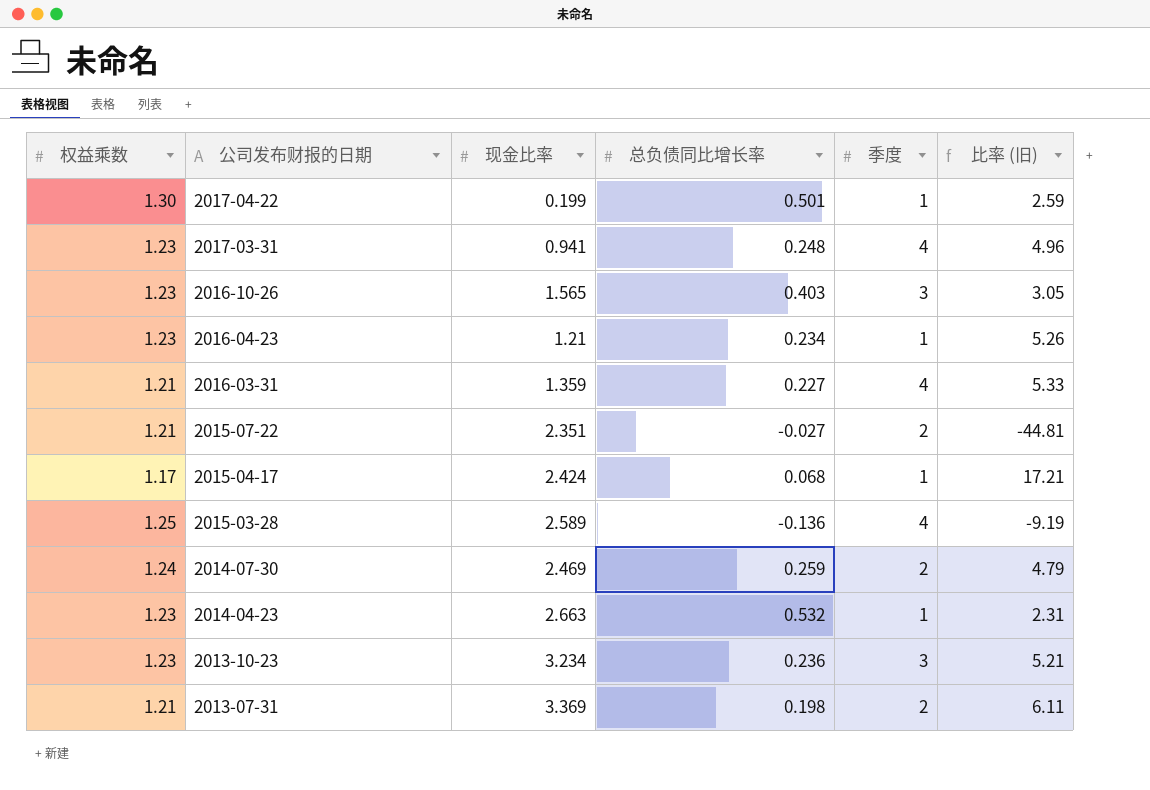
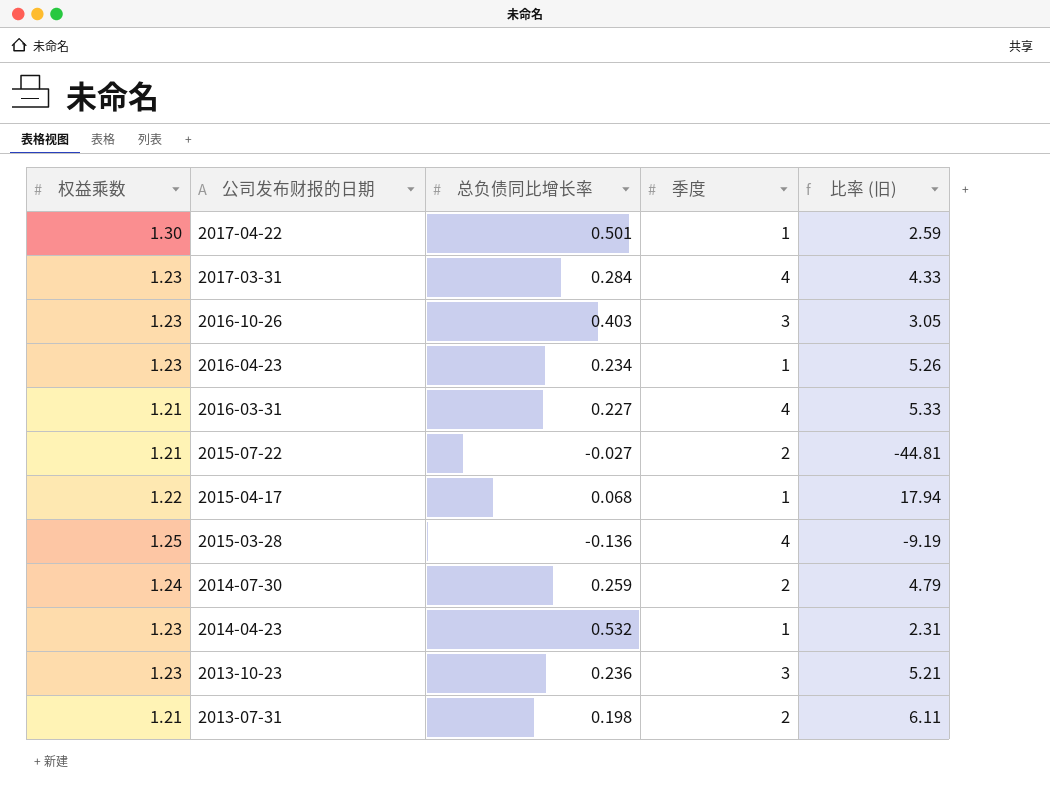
column 现金比率 | position: 3 -> none
2017-03-31 | 总负债同比增长率: 0.248 -> 0.284
2017-03-31 | 比率 (旧): 4.96 -> 4.33
2015-04-17 | 权益乘数: 1.17 -> 1.22
2015-04-17 | 比率 (旧): 17.21 -> 17.94

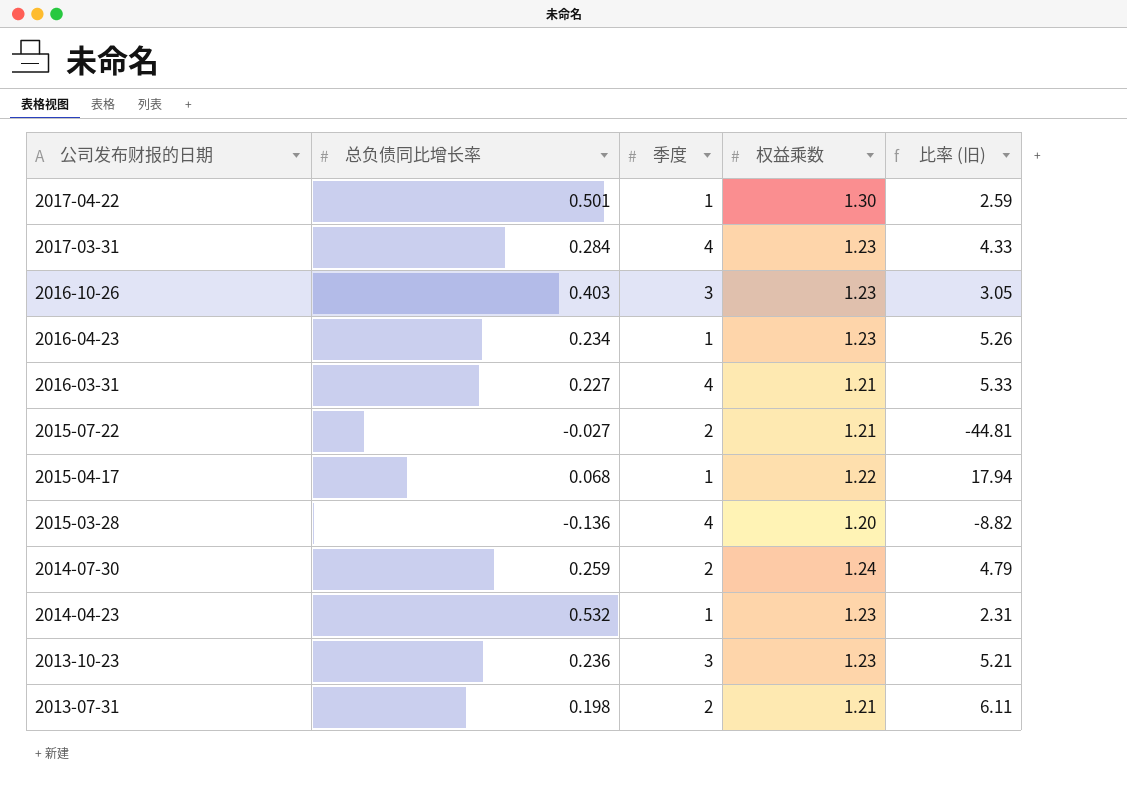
column 权益乘数 | position: 1 -> 4
2015-03-28 | 权益乘数: 1.25 -> 1.20
2015-03-28 | 比率 (旧): -9.19 -> -8.82

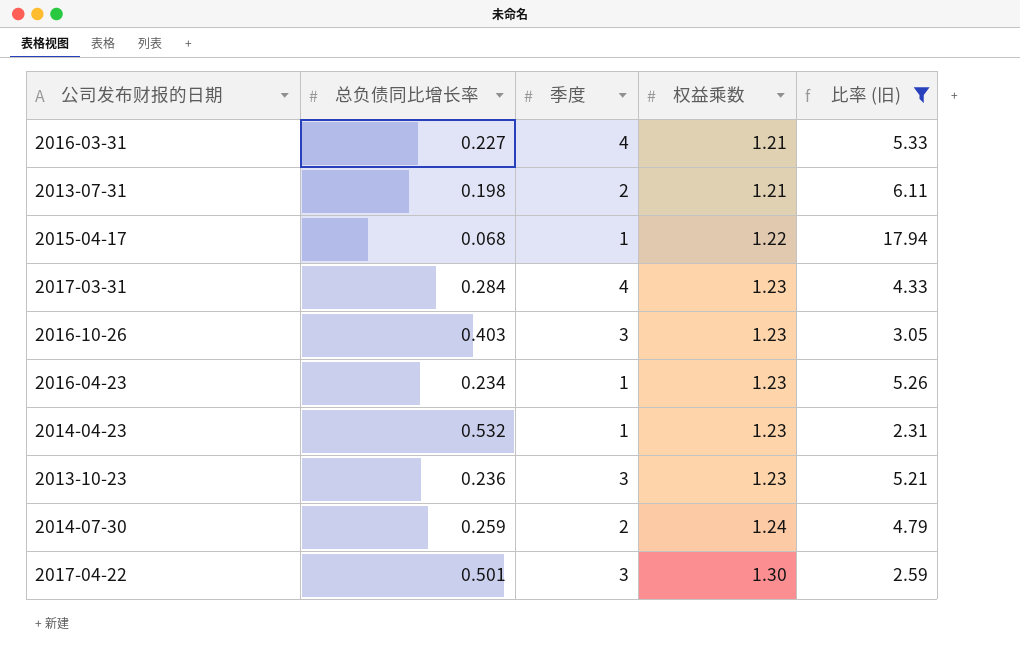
filter: none -> 比率 (旧) >= 2.31
row order: 公司发布财报的日期 descending -> 权益乘数 ascending
2017-04-22 | 季度: 1 -> 3

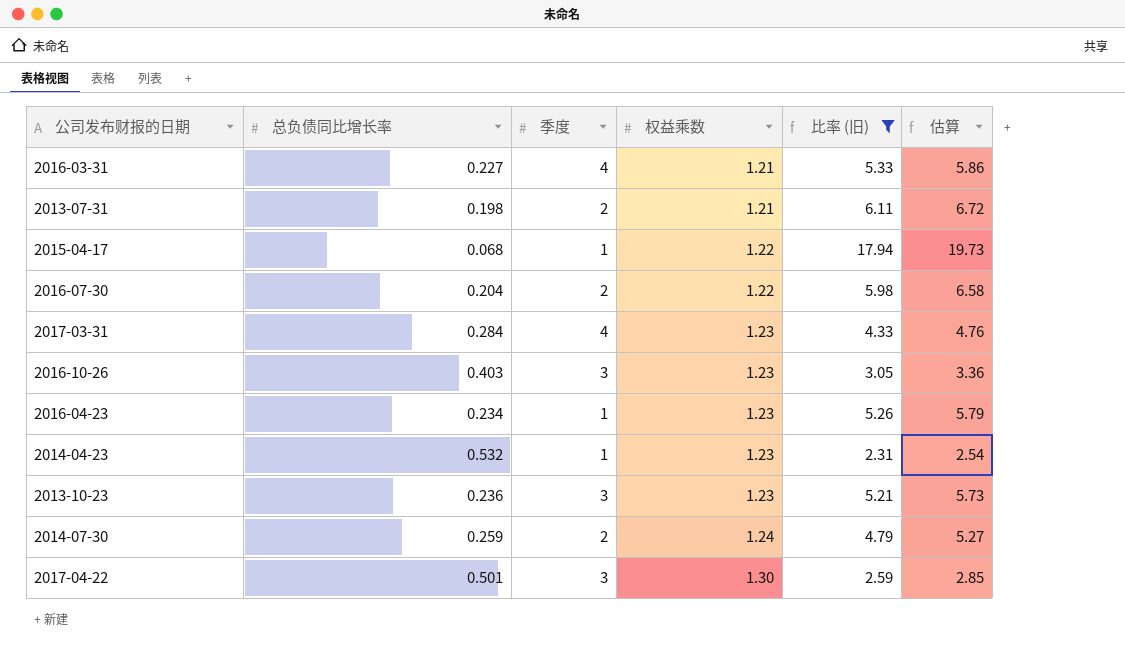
column 估算 | formula: none -> [比率 (旧)] * 1.1
row 2016-07-30: none -> 0.204 | 2 | 1.22 | 5.98 | 6.58

